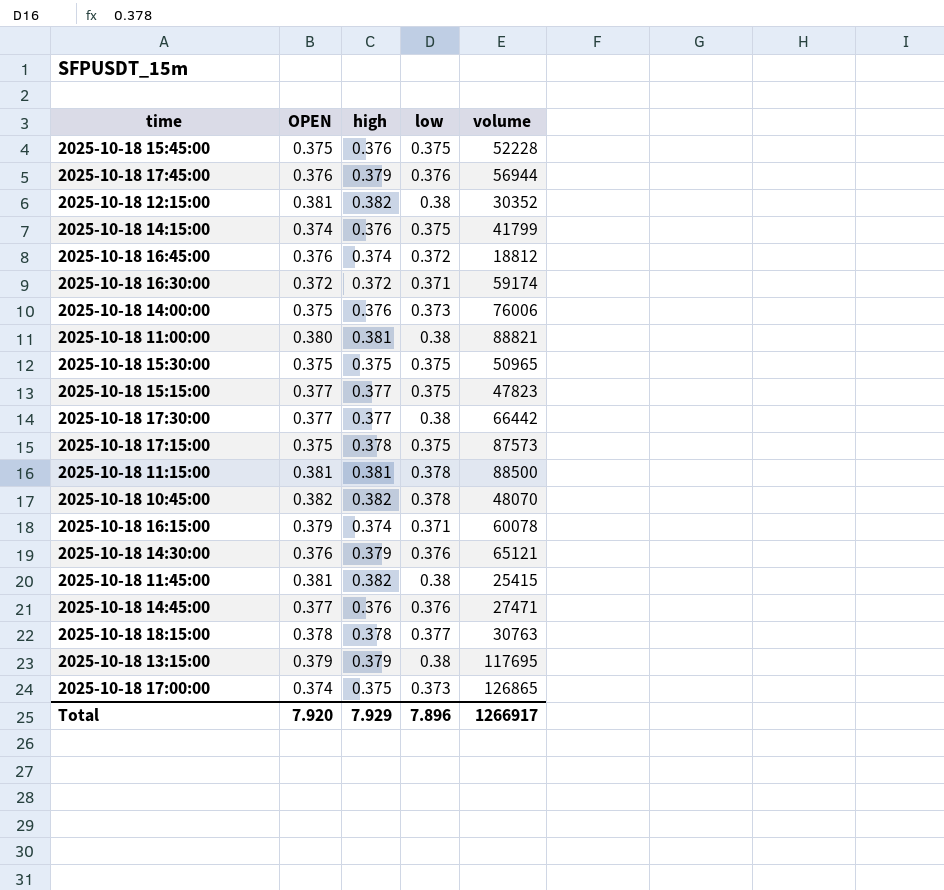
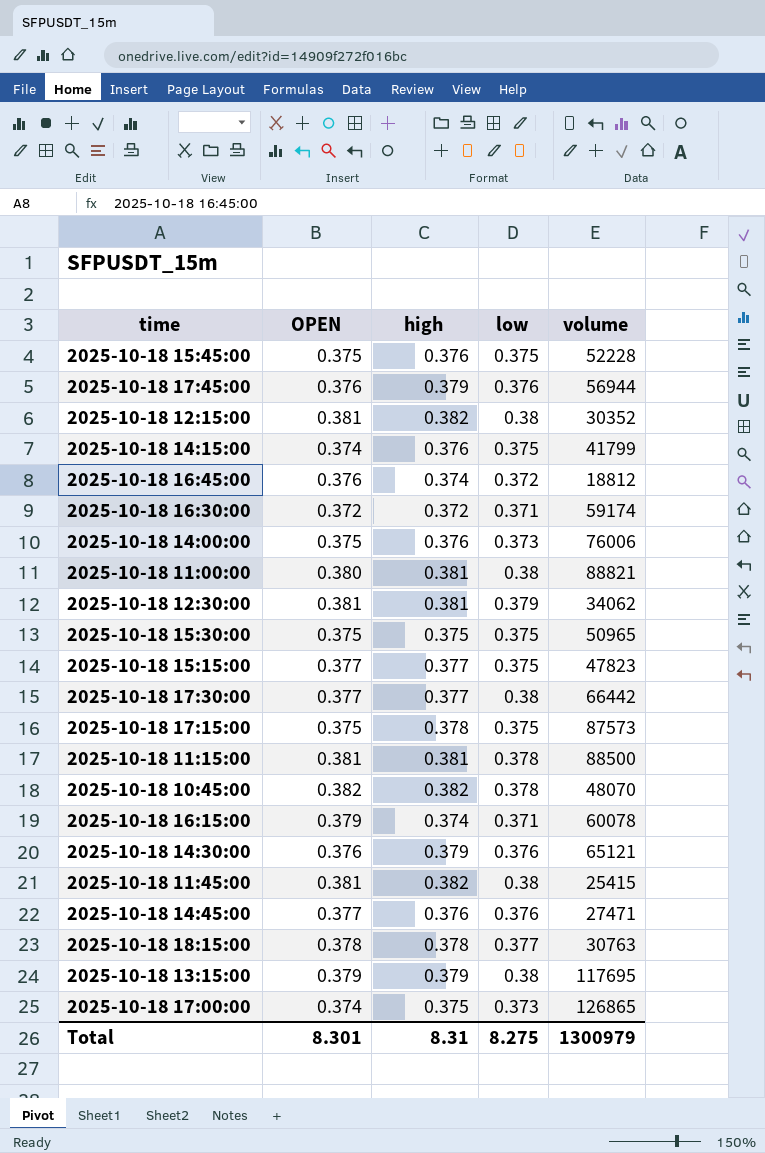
row 2025-10-18 12:30:00: none -> 0.381 | 0.381 | 0.379 | 34062
Total | OPEN: 7.920 -> 8.301
Total | high: 7.929 -> 8.31
Total | low: 7.896 -> 8.275
Total | volume: 1266917 -> 1300979

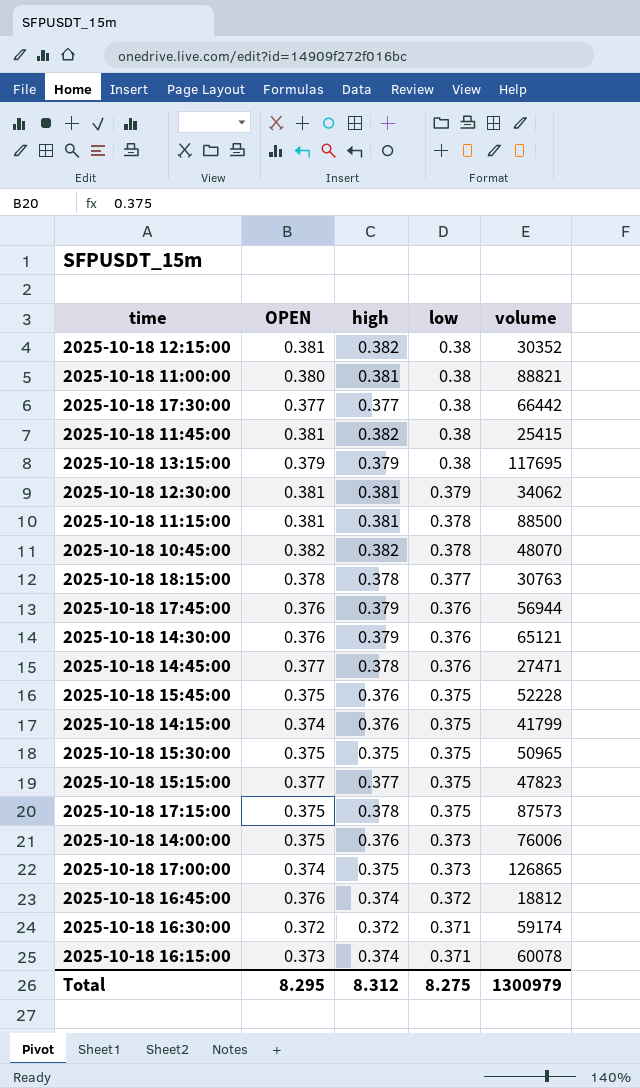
row order: none -> low descending
2025-10-18 14:45:00 | high: 0.376 -> 0.378
2025-10-18 16:15:00 | OPEN: 0.379 -> 0.373
Total | OPEN: 8.301 -> 8.295
Total | high: 8.31 -> 8.312

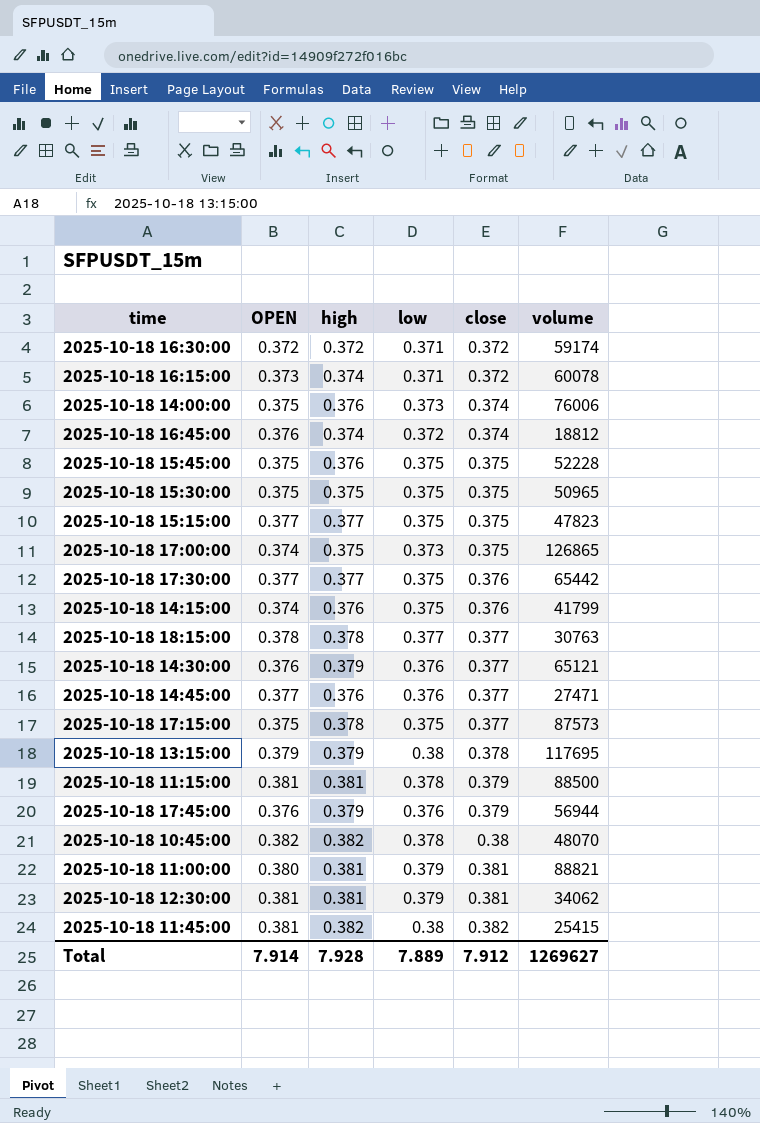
row order: low descending -> close ascending
column close | position: none -> 5
row 2025-10-18 12:15:00: 0.381 | 0.382 | 0.38 | 30352 -> none
2025-10-18 17:30:00 | low: 0.38 -> 0.375
2025-10-18 17:30:00 | volume: 66442 -> 65442
2025-10-18 14:45:00 | high: 0.378 -> 0.376
2025-10-18 11:00:00 | low: 0.38 -> 0.379
Total | OPEN: 8.295 -> 7.914
Total | high: 8.312 -> 7.928
Total | low: 8.275 -> 7.889
Total | volume: 1300979 -> 1269627

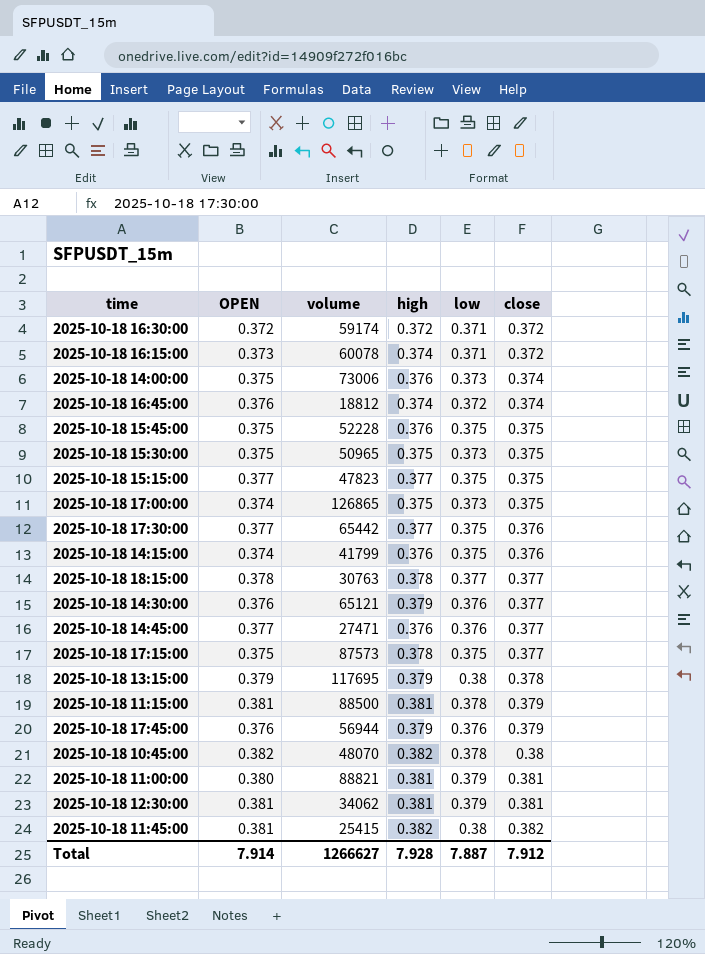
column volume | position: 6 -> 3
2025-10-18 14:00:00 | volume: 76006 -> 73006
2025-10-18 15:30:00 | low: 0.375 -> 0.373
Total | volume: 1269627 -> 1266627
Total | low: 7.889 -> 7.887

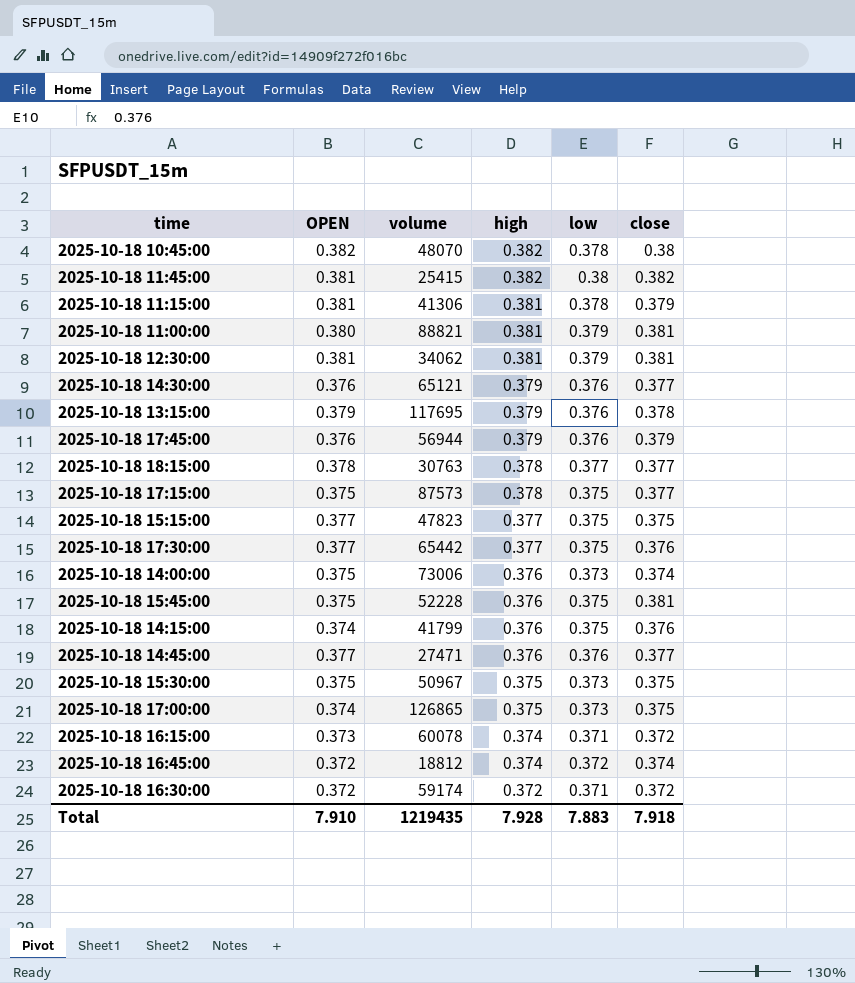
row order: close ascending -> high descending
2025-10-18 11:15:00 | volume: 88500 -> 41306
2025-10-18 13:15:00 | low: 0.38 -> 0.376
2025-10-18 15:45:00 | close: 0.375 -> 0.381
2025-10-18 15:30:00 | volume: 50965 -> 50967
2025-10-18 16:45:00 | OPEN: 0.376 -> 0.372
Total | OPEN: 7.914 -> 7.910
Total | volume: 1266627 -> 1219435
Total | low: 7.887 -> 7.883
Total | close: 7.912 -> 7.918

